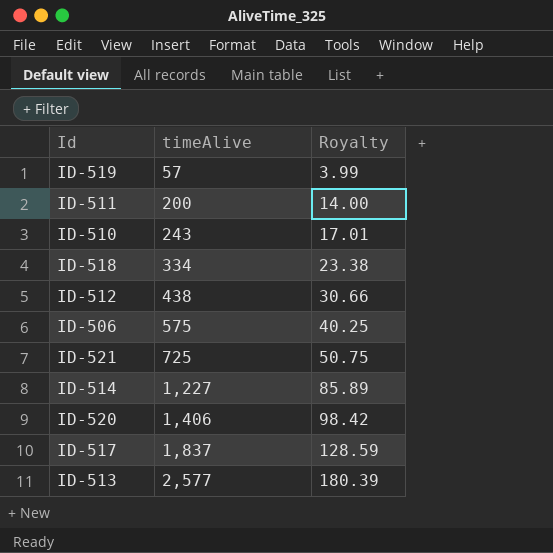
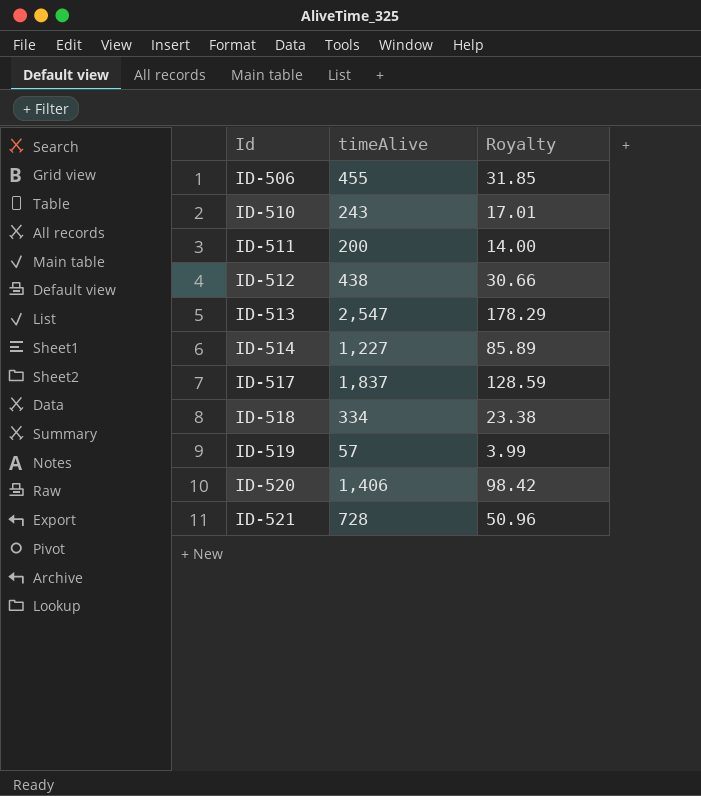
row order: timeAlive ascending -> Id ascending
ID-506 | timeAlive: 575 -> 455
ID-506 | Royalty: 40.25 -> 31.85
ID-513 | timeAlive: 2,577 -> 2,547
ID-513 | Royalty: 180.39 -> 178.29
ID-521 | timeAlive: 725 -> 728
ID-521 | Royalty: 50.75 -> 50.96

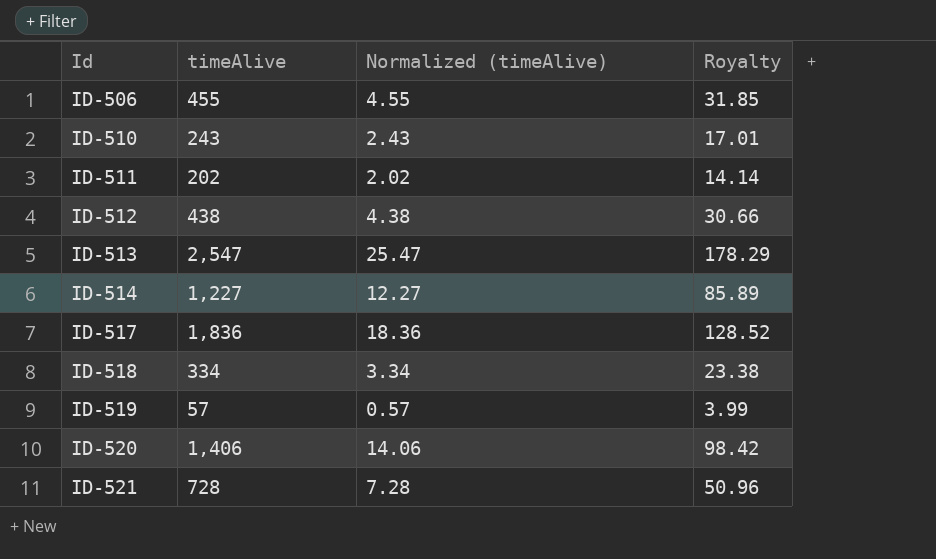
column Normalized (timeAlive) | formula: none -> [timeAlive] * 0.01
ID-511 | timeAlive: 200 -> 202
ID-511 | Royalty: 14.00 -> 14.14
ID-517 | timeAlive: 1,837 -> 1,836
ID-517 | Royalty: 128.59 -> 128.52

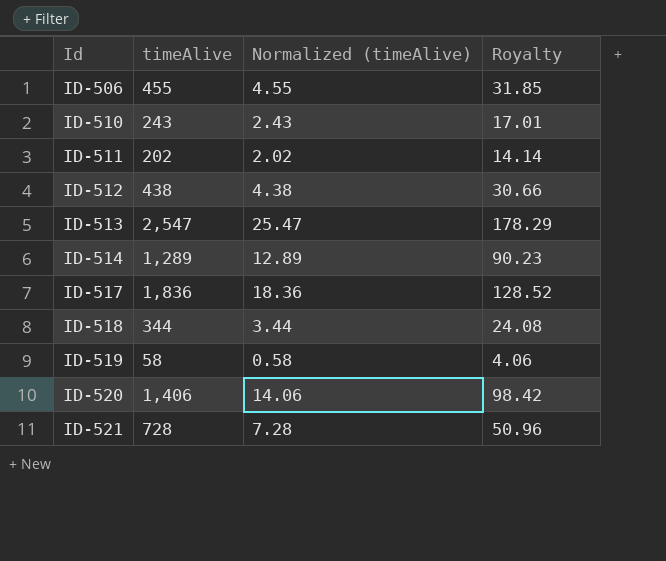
ID-514 | timeAlive: 1,227 -> 1,289
ID-514 | Normalized (timeAlive): 12.27 -> 12.89
ID-514 | Royalty: 85.89 -> 90.23
ID-518 | timeAlive: 334 -> 344
ID-518 | Normalized (timeAlive): 3.34 -> 3.44
ID-518 | Royalty: 23.38 -> 24.08
ID-519 | timeAlive: 57 -> 58
ID-519 | Normalized (timeAlive): 0.57 -> 0.58
ID-519 | Royalty: 3.99 -> 4.06

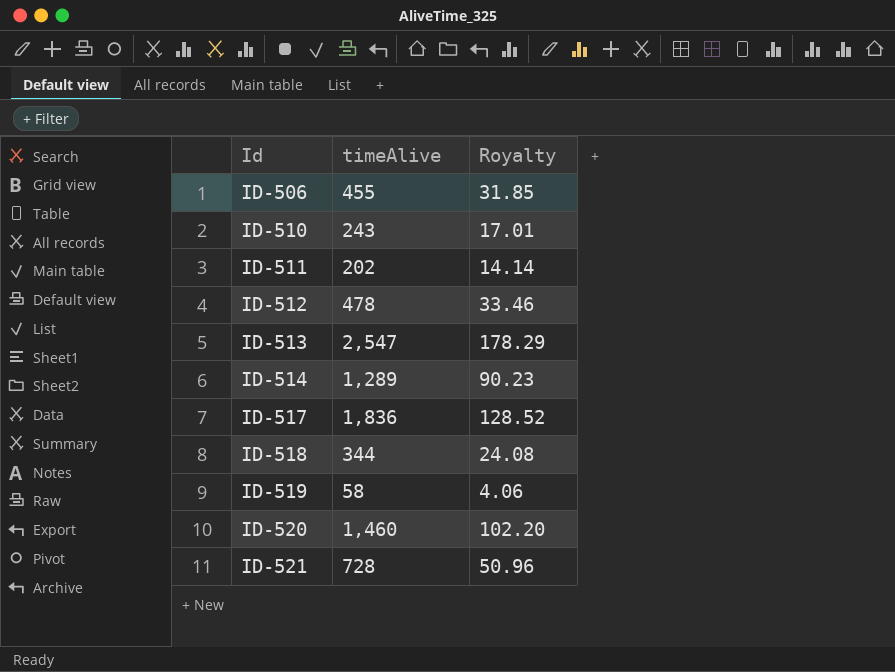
column Normalized (timeAlive) | formula: [timeAlive] * 0.01 -> none
ID-512 | timeAlive: 438 -> 478
ID-512 | Royalty: 30.66 -> 33.46
ID-520 | timeAlive: 1,406 -> 1,460
ID-520 | Royalty: 98.42 -> 102.20

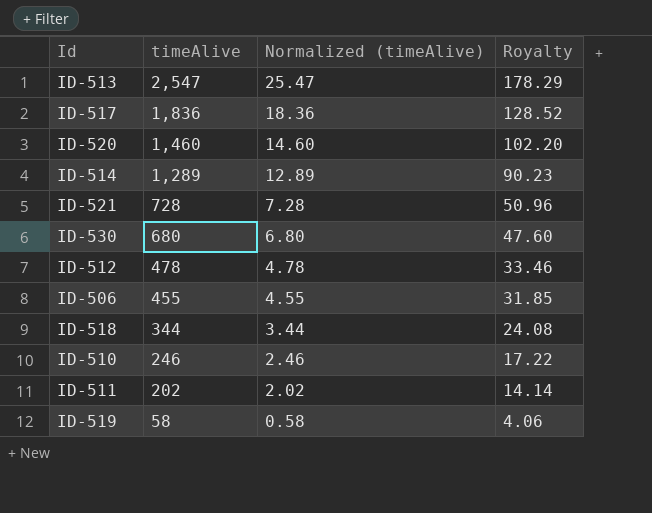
row order: Id ascending -> timeAlive descending
column Normalized (timeAlive) | formula: none -> [timeAlive] * 0.01
row ID-530: none -> 680 | 6.80 | 47.60
ID-510 | timeAlive: 243 -> 246
ID-510 | Royalty: 17.01 -> 17.22

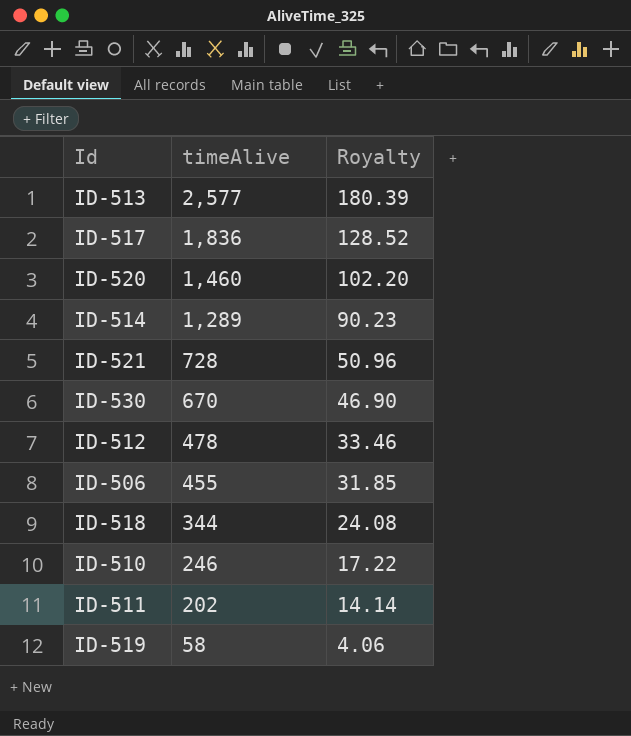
column Normalized (timeAlive) | formula: [timeAlive] * 0.01 -> none
ID-513 | timeAlive: 2,547 -> 2,577
ID-513 | Royalty: 178.29 -> 180.39
ID-530 | timeAlive: 680 -> 670
ID-530 | Royalty: 47.60 -> 46.90

